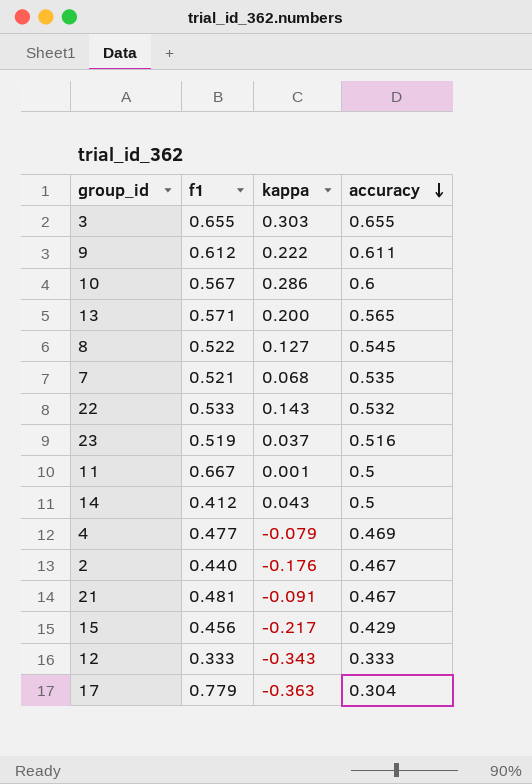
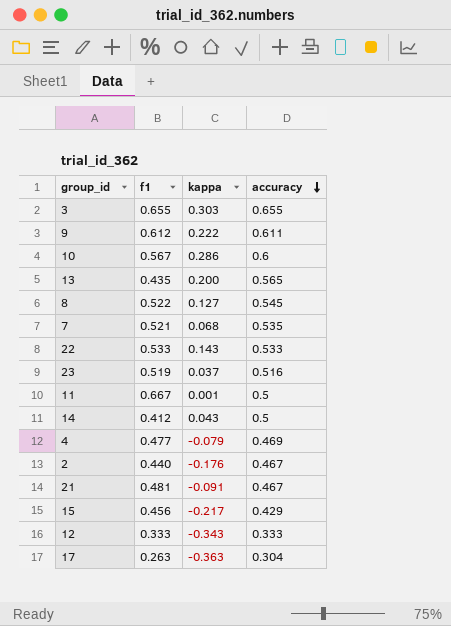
13 | f1: 0.571 -> 0.435
22 | accuracy: 0.532 -> 0.533
17 | f1: 0.779 -> 0.263

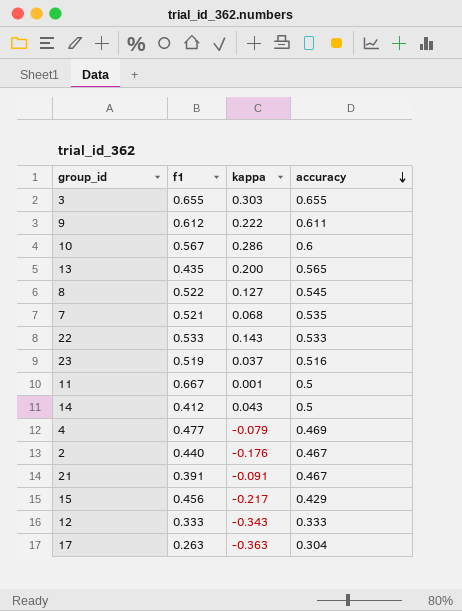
21 | f1: 0.481 -> 0.391

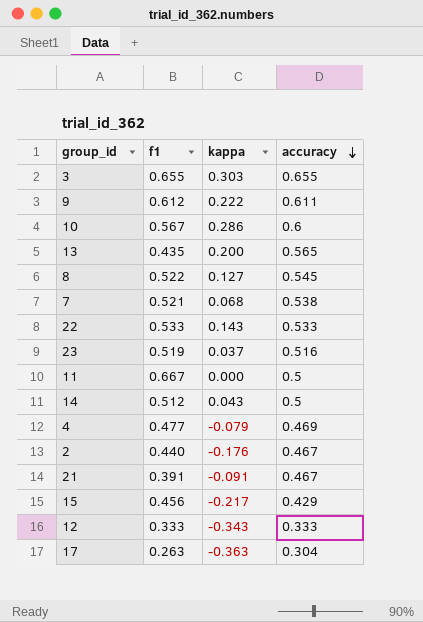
7 | accuracy: 0.535 -> 0.538
11 | kappa: 0.001 -> 0.000
14 | f1: 0.412 -> 0.512

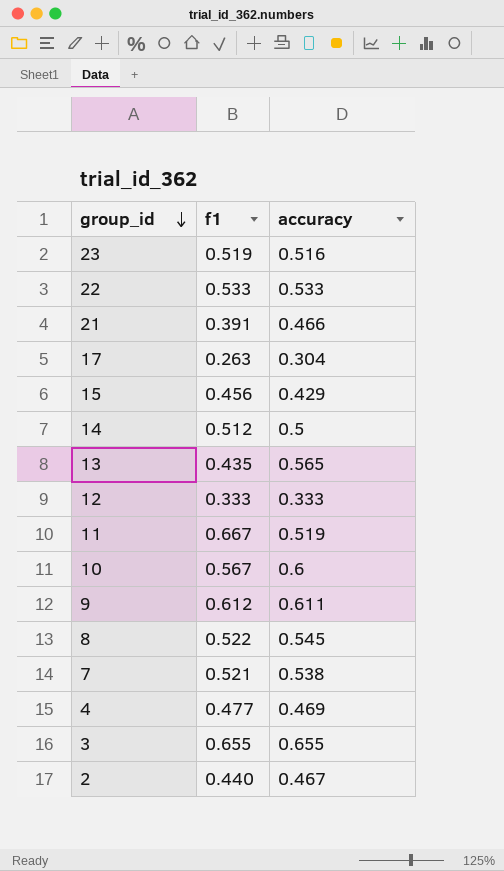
row order: accuracy descending -> group_id descending
column kappa | position: 3 -> none
21 | accuracy: 0.467 -> 0.466
11 | accuracy: 0.5 -> 0.519

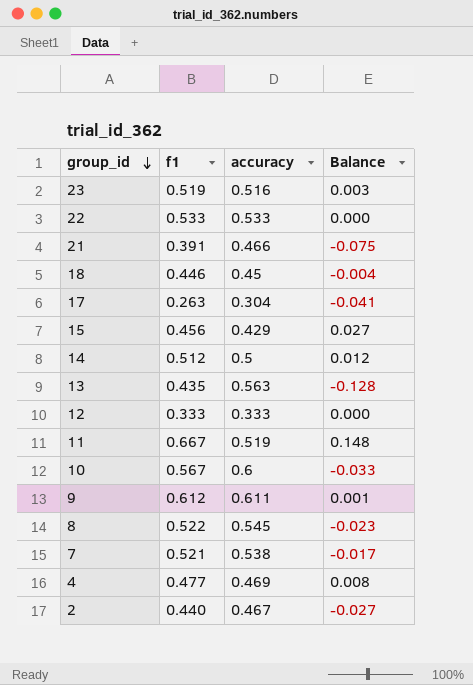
column Balance | formula: none -> [f1] - [accuracy]
row 3: 0.655 | 0.655 -> none
row 18: none -> 0.446 | 0.45 | -0.004
13 | accuracy: 0.565 -> 0.563

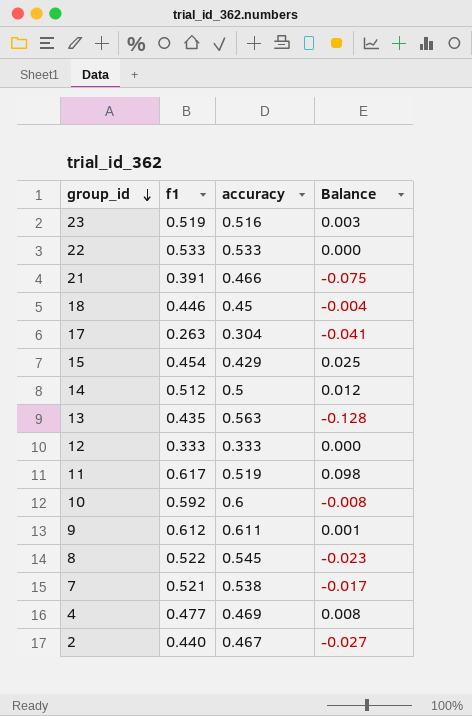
15 | f1: 0.456 -> 0.454
15 | Balance: 0.027 -> 0.025
11 | f1: 0.667 -> 0.617
11 | Balance: 0.148 -> 0.098
10 | f1: 0.567 -> 0.592
10 | Balance: -0.033 -> -0.008

